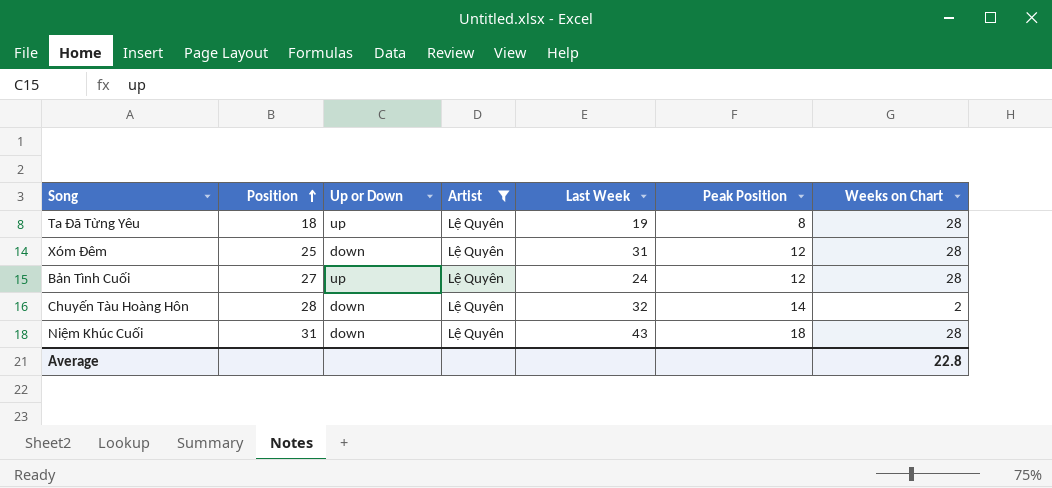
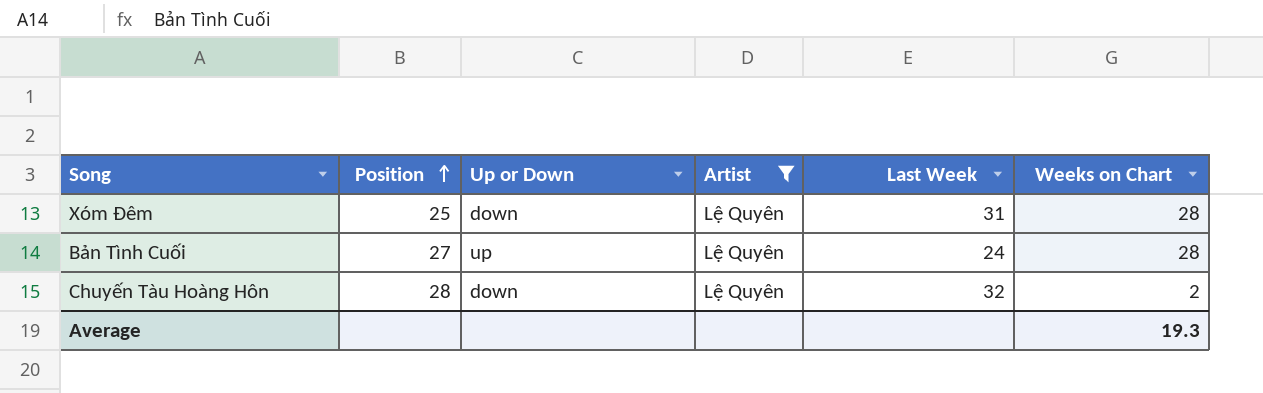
column Peak Position | position: 6 -> none
row Ta Đã Từng Yêu: 18 | up | Lệ Quyên | 19 | 8 | 28 -> none
row Niệm Khúc Cuối: 31 | down | Lệ Quyên | 43 | 18 | 28 -> none
Average | Weeks on Chart: 22.8 -> 19.3

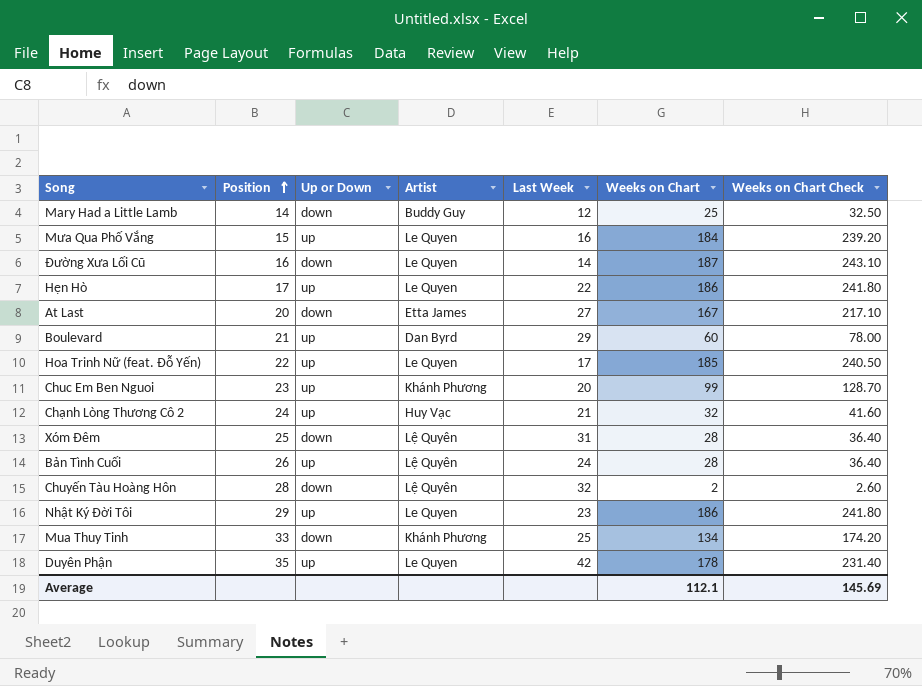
filter: Artist = Lệ Quyên -> none
column Weeks on Chart Check | formula: none -> [Weeks on Chart] * 1.3
Bản Tình Cuối | Position: 27 -> 26
Average | Weeks on Chart: 19.3 -> 112.1

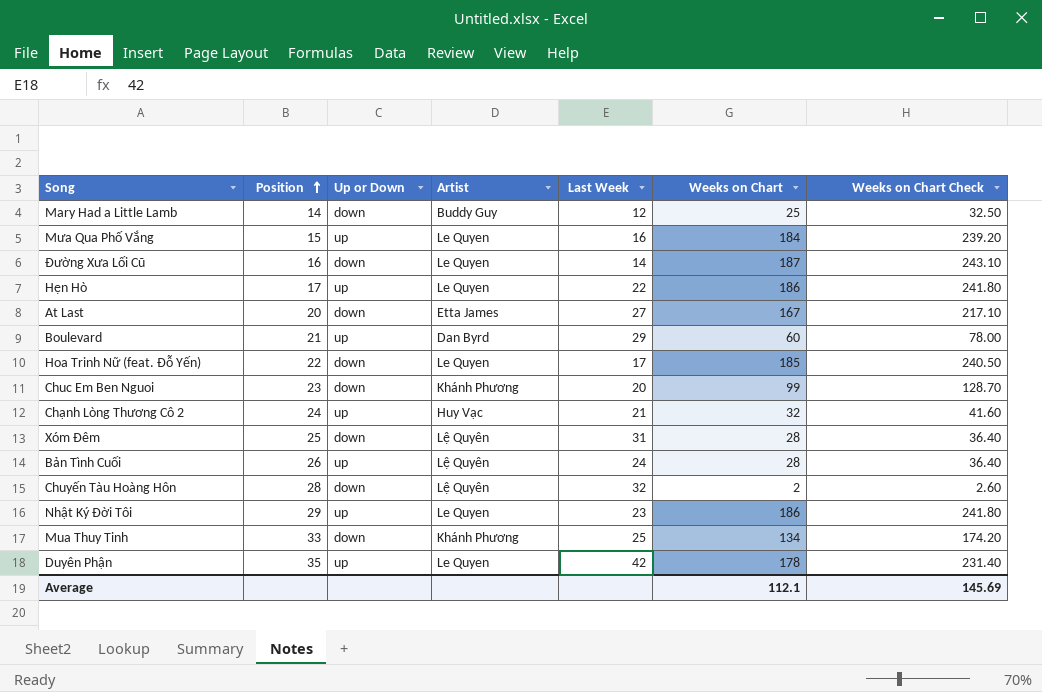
Hoa Trinh Nữ (feat. Đỗ Yến) | Up or Down: up -> down
Chuc Em Ben Nguoi | Up or Down: up -> down

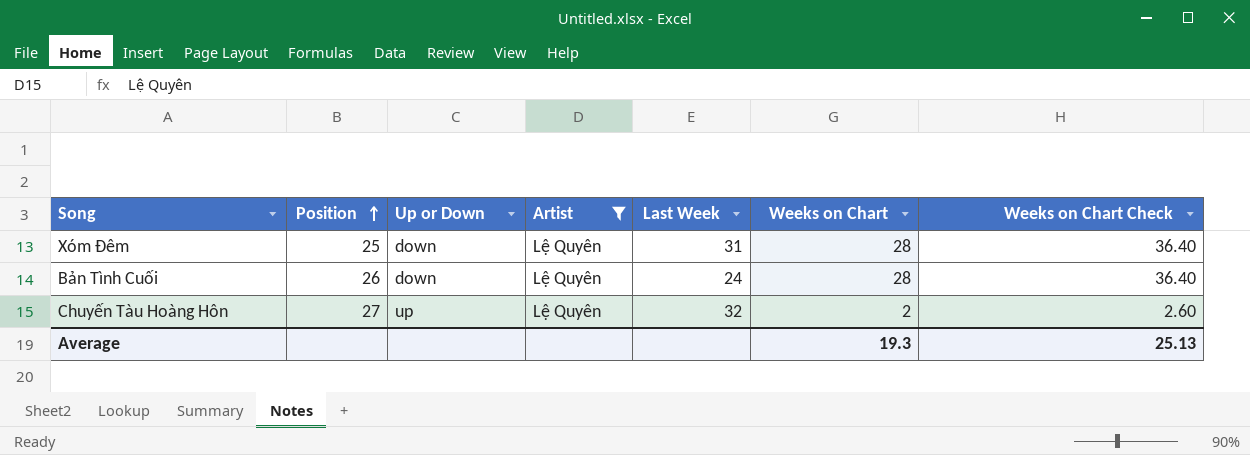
filter: none -> Artist = Lệ Quyên
Bản Tình Cuối | Up or Down: up -> down
Chuyến Tàu Hoàng Hôn | Position: 28 -> 27
Chuyến Tàu Hoàng Hôn | Up or Down: down -> up
Average | Weeks on Chart: 112.1 -> 19.3
Average | Weeks on Chart Check: 145.69 -> 25.13

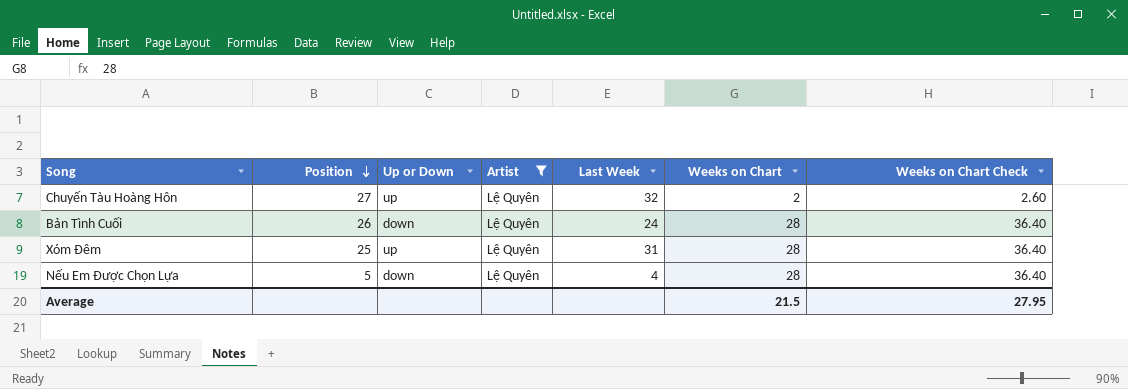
row order: Position ascending -> Position descending
Xóm Đêm | Up or Down: down -> up
row Nếu Em Được Chọn Lựa: none -> 5 | down | Lệ Quyên | 4 | 28 | 36.40
Average | Weeks on Chart: 19.3 -> 21.5
Average | Weeks on Chart Check: 25.13 -> 27.95

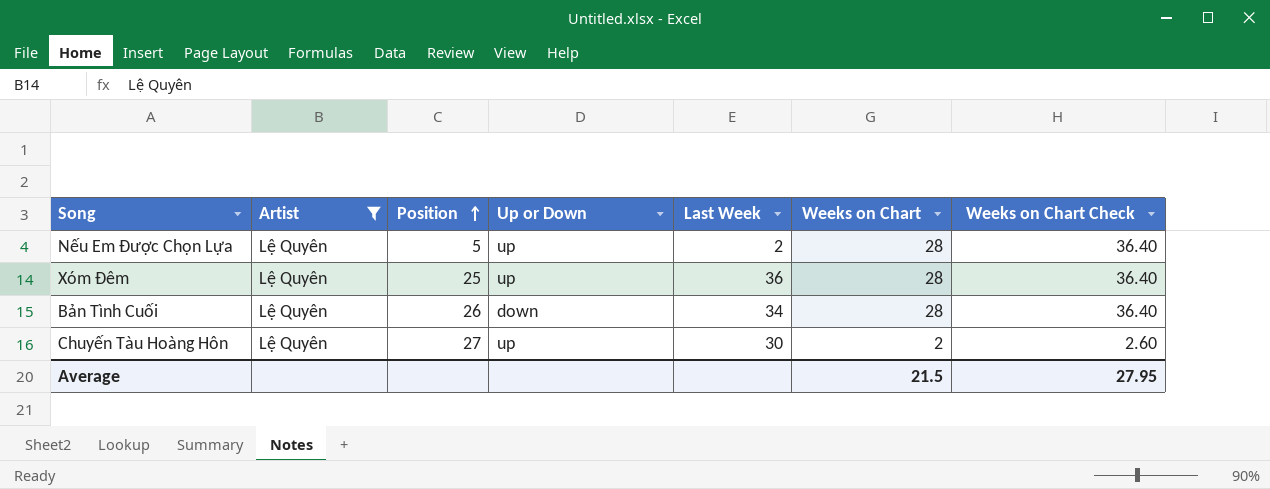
row order: Position descending -> Position ascending
column Artist | position: 4 -> 2
Nếu Em Được Chọn Lựa | Up or Down: down -> up
Nếu Em Được Chọn Lựa | Last Week: 4 -> 2
Xóm Đêm | Last Week: 31 -> 36
Bản Tình Cuối | Last Week: 24 -> 34
Chuyến Tàu Hoàng Hôn | Last Week: 32 -> 30

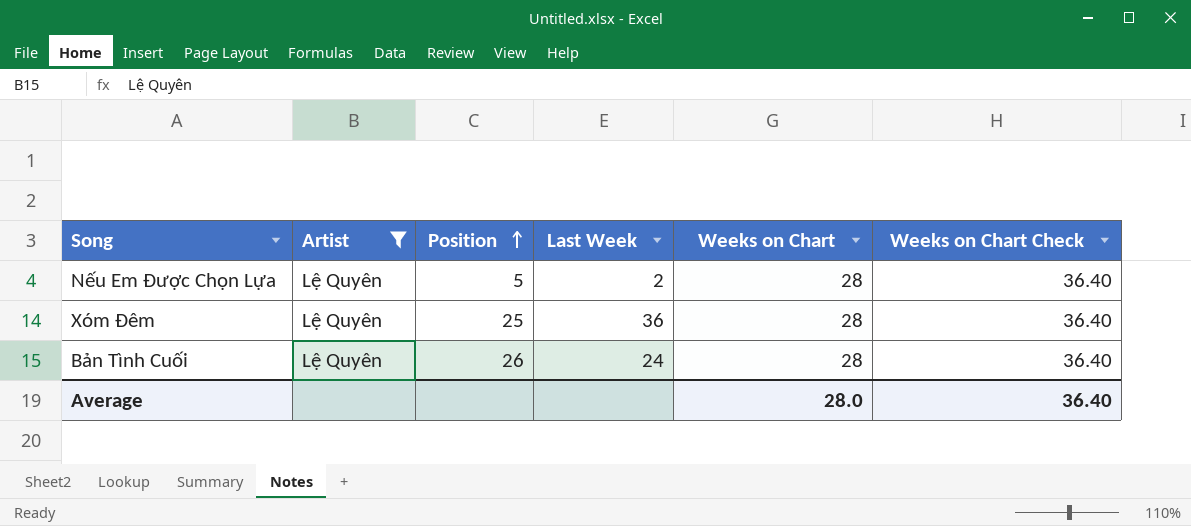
column Up or Down | position: 4 -> none
row Chuyến Tàu Hoàng Hôn: Lệ Quyên | 27 | up | 30 | 2 | 2.60 -> none
Bản Tình Cuối | Last Week: 34 -> 24
Average | Weeks on Chart: 21.5 -> 28.0
Average | Weeks on Chart Check: 27.95 -> 36.40

